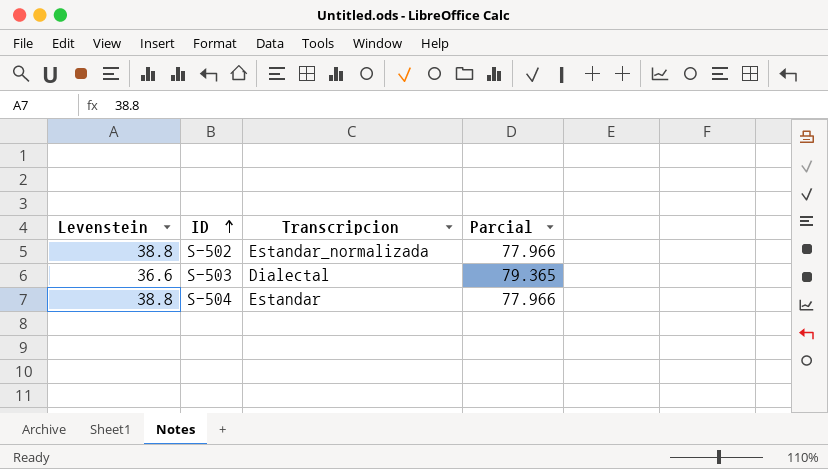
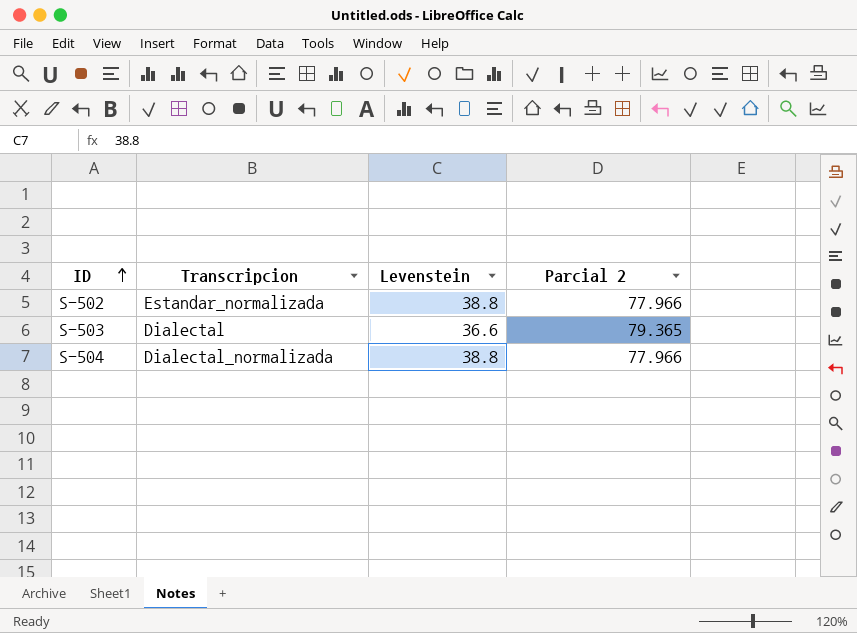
column Levenstein | position: 1 -> 3
column name: Parcial -> Parcial 2
S-504 | Transcripcion: Estandar -> Dialectal_normalizada

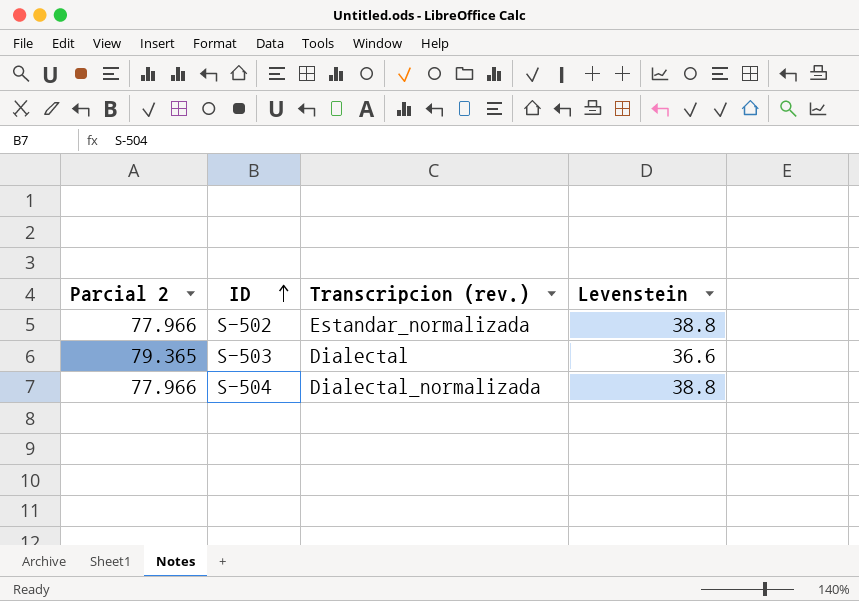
column Parcial 2 | position: 4 -> 1
column name: Transcripcion -> Transcripcion (rev.)

